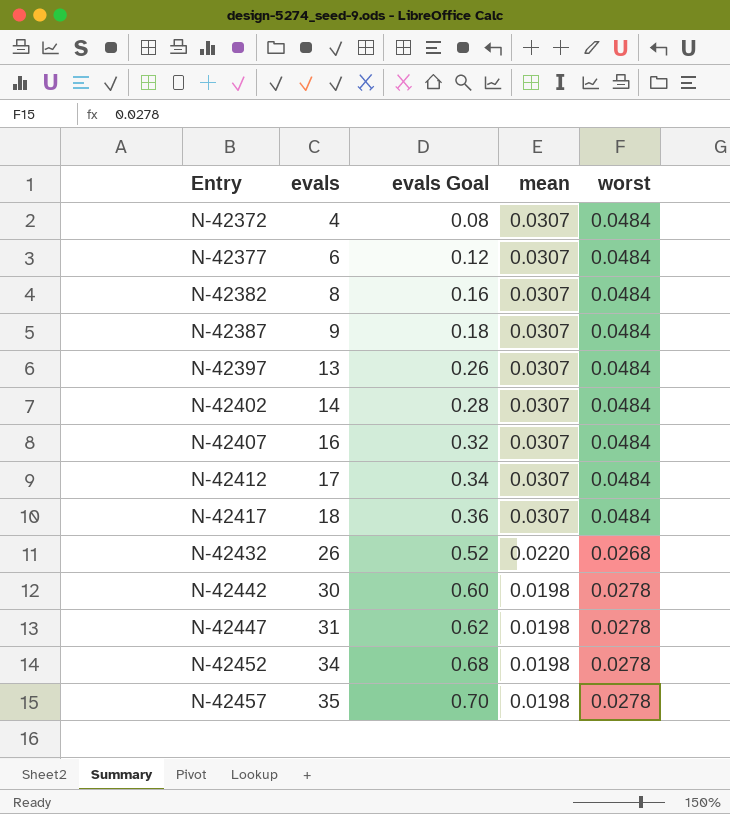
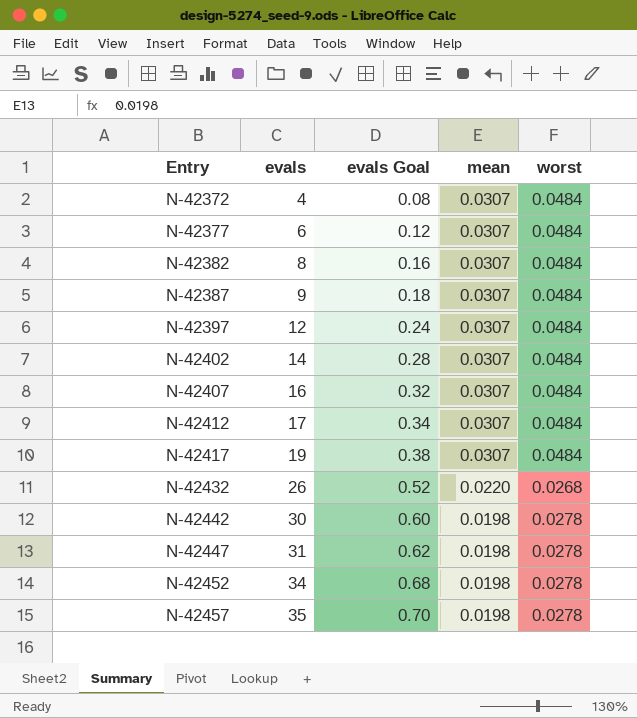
N-42397 | evals: 13 -> 12
N-42397 | evals Goal: 0.26 -> 0.24
N-42417 | evals: 18 -> 19
N-42417 | evals Goal: 0.36 -> 0.38

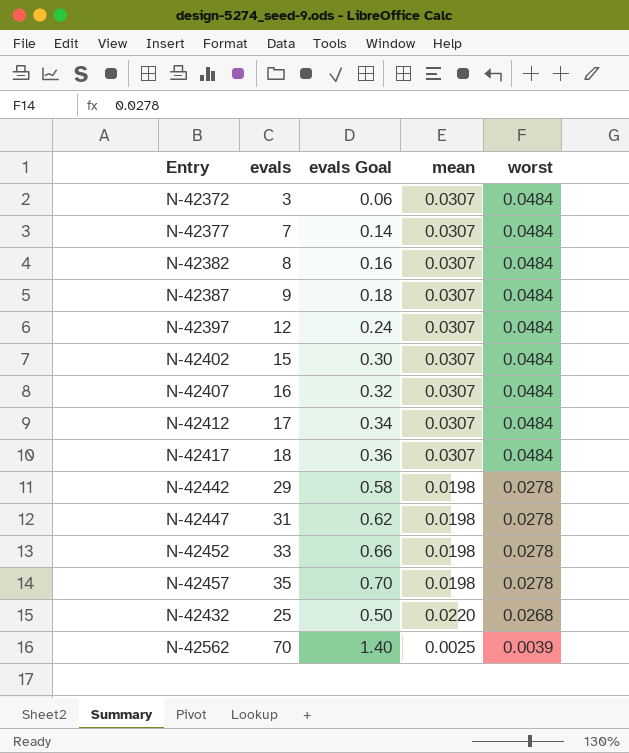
row order: Entry ascending -> worst descending
N-42372 | evals: 4 -> 3
N-42372 | evals Goal: 0.08 -> 0.06
N-42377 | evals: 6 -> 7
N-42377 | evals Goal: 0.12 -> 0.14
N-42402 | evals: 14 -> 15
N-42402 | evals Goal: 0.28 -> 0.30
N-42417 | evals: 19 -> 18
N-42417 | evals Goal: 0.38 -> 0.36
N-42442 | evals: 30 -> 29
N-42442 | evals Goal: 0.60 -> 0.58
N-42452 | evals: 34 -> 33
N-42452 | evals Goal: 0.68 -> 0.66
N-42432 | evals: 26 -> 25
N-42432 | evals Goal: 0.52 -> 0.50
row N-42562: none -> 70 | 1.40 | 0.0025 | 0.0039

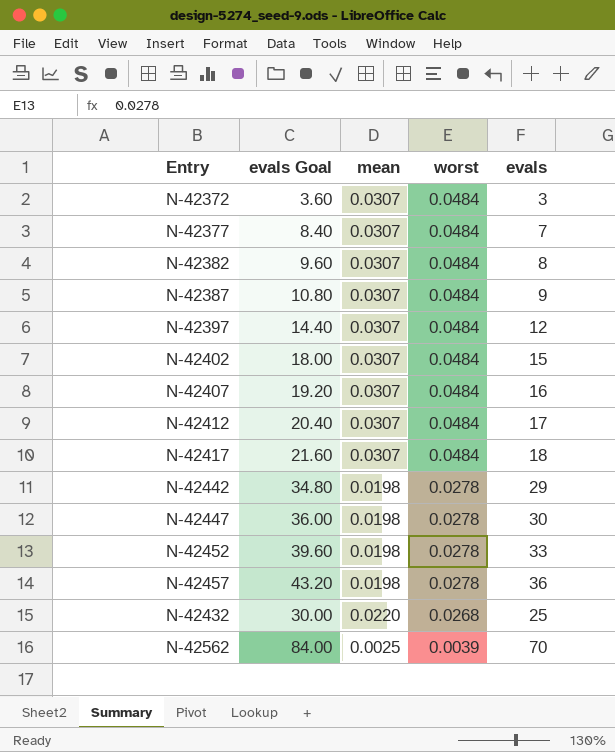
column evals Goal | formula: [evals] * 0.02 -> [evals] * 1.2
column evals | position: 2 -> 5
N-42447 | evals: 31 -> 30
N-42457 | evals: 35 -> 36

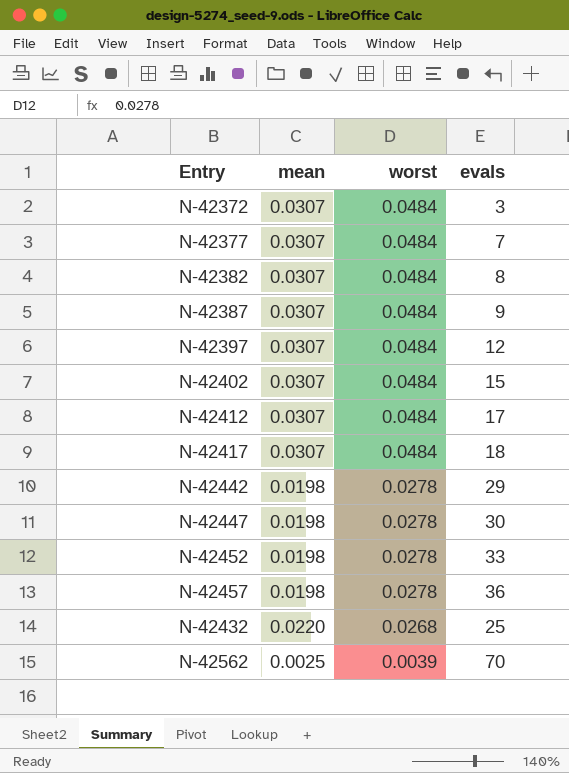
column evals Goal | formula: [evals] * 1.2 -> none
row N-42407: 19.20 | 0.0307 | 0.0484 | 16 -> none

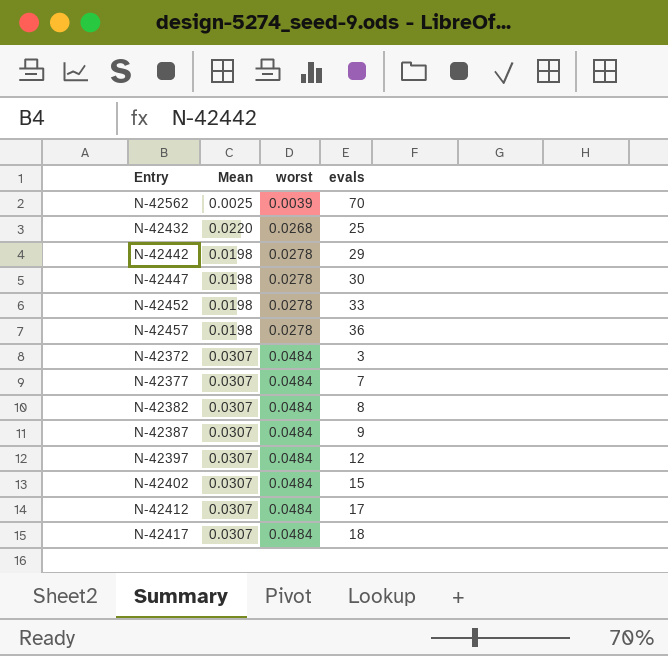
row order: worst descending -> worst ascending
column name: mean -> Mean

